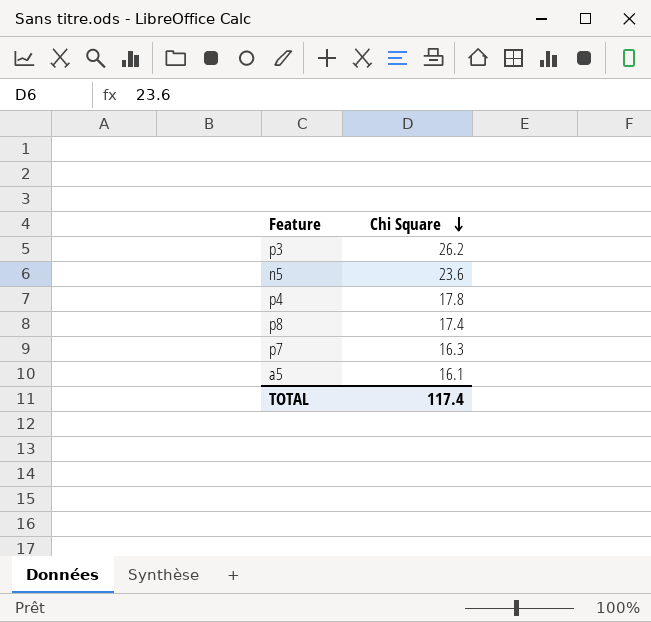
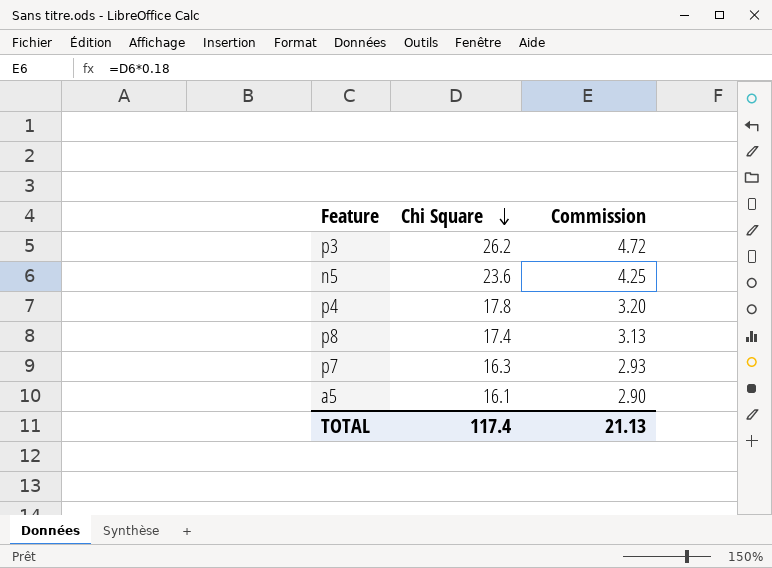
column Commission | formula: none -> [Chi Square] * 0.18

